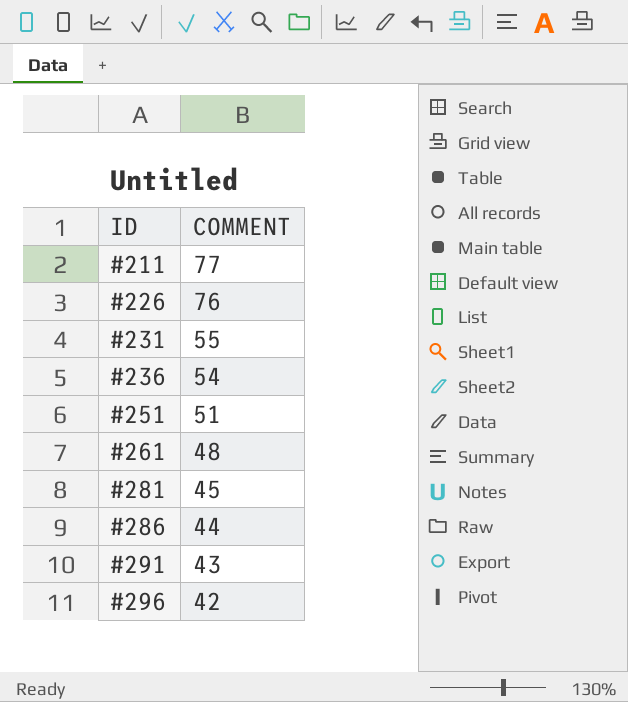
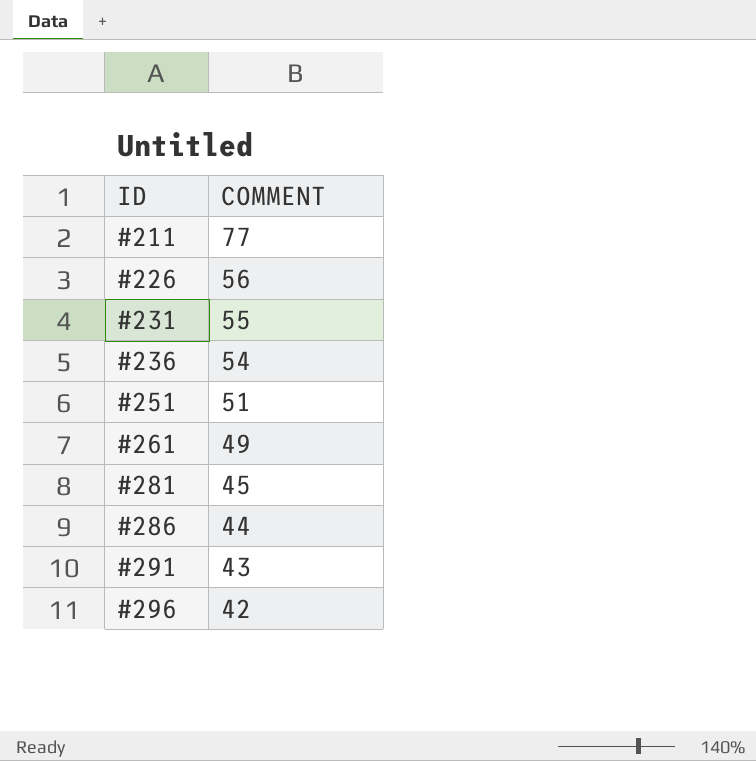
#226 | COMMENT: 76 -> 56
#261 | COMMENT: 48 -> 49

